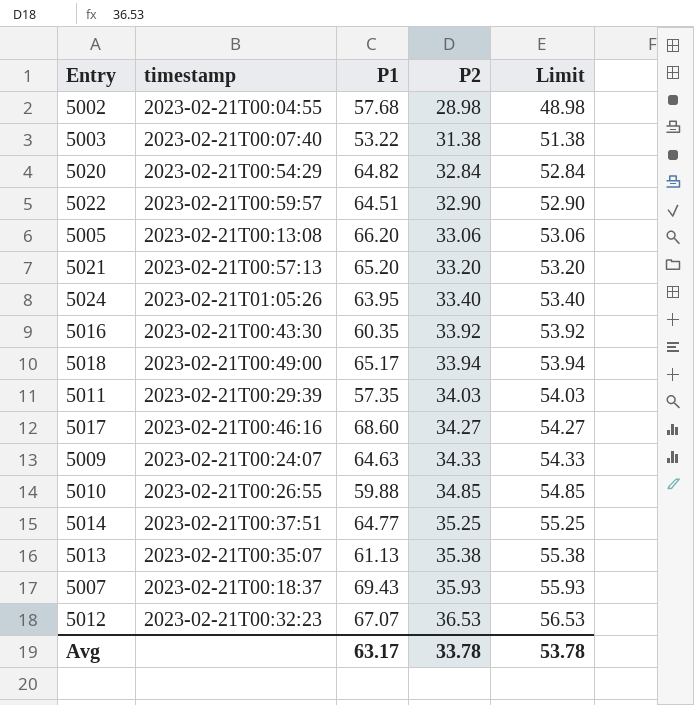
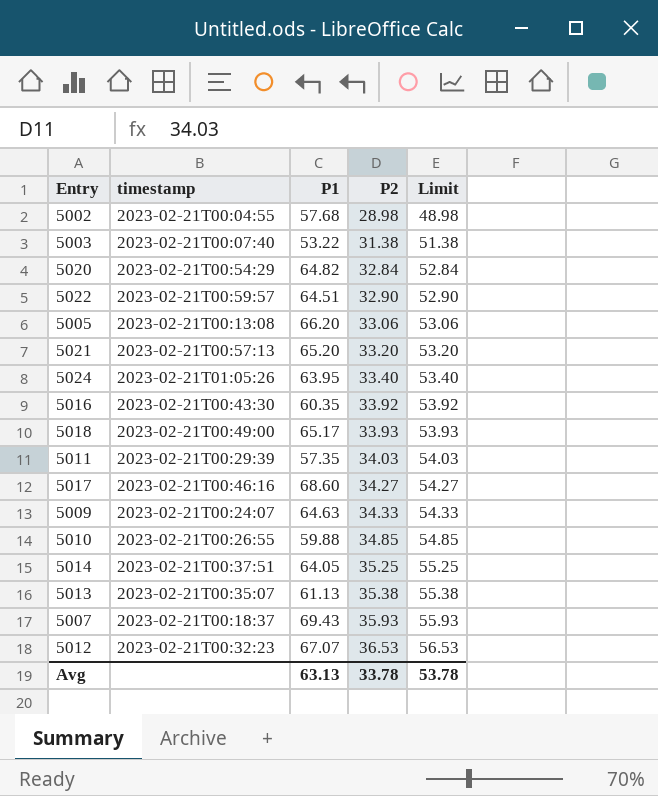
5018 | P2: 33.94 -> 33.93
5018 | Limit: 53.94 -> 53.93
5014 | P1: 64.77 -> 64.05
Avg | P1: 63.17 -> 63.13

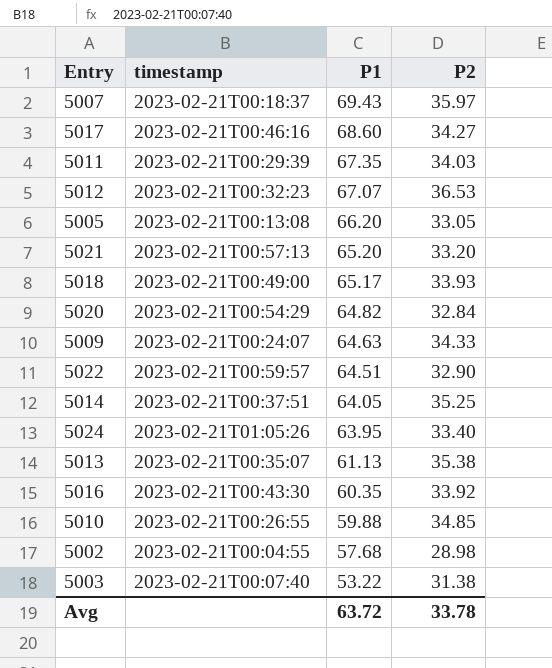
row order: P2 ascending -> P1 descending
column Limit | formula: [P2] + 20 -> none
5007 | P2: 35.93 -> 35.97
5011 | P1: 57.35 -> 67.35
5005 | P2: 33.06 -> 33.05
Avg | P1: 63.13 -> 63.72

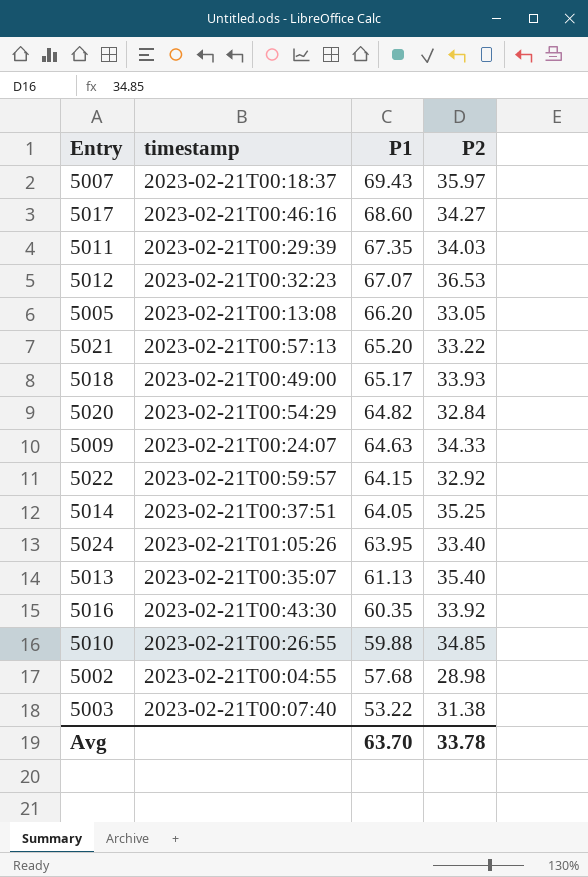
5021 | P2: 33.20 -> 33.22
5022 | P1: 64.51 -> 64.15
5022 | P2: 32.90 -> 32.92
5013 | P2: 35.38 -> 35.40
Avg | P1: 63.72 -> 63.70

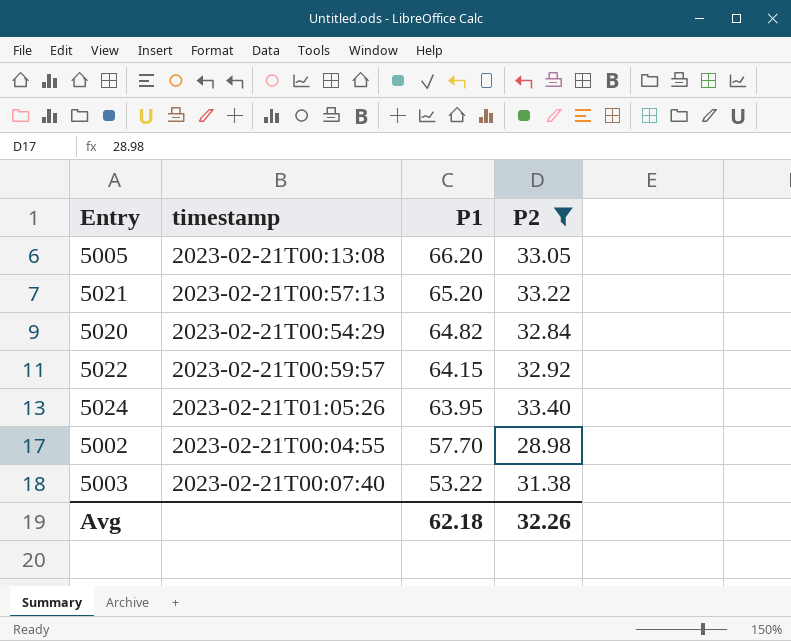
filter: none -> P2 <= 33.40
5002 | P1: 57.68 -> 57.70
Avg | P1: 63.70 -> 62.18
Avg | P2: 33.78 -> 32.26

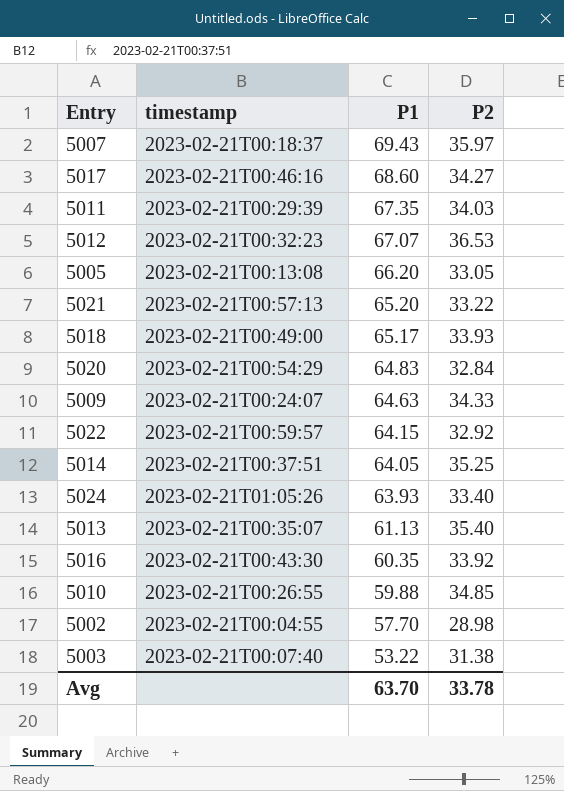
filter: P2 <= 33.40 -> none
5020 | P1: 64.82 -> 64.83
5024 | P1: 63.95 -> 63.93
Avg | P1: 62.18 -> 63.70
Avg | P2: 32.26 -> 33.78

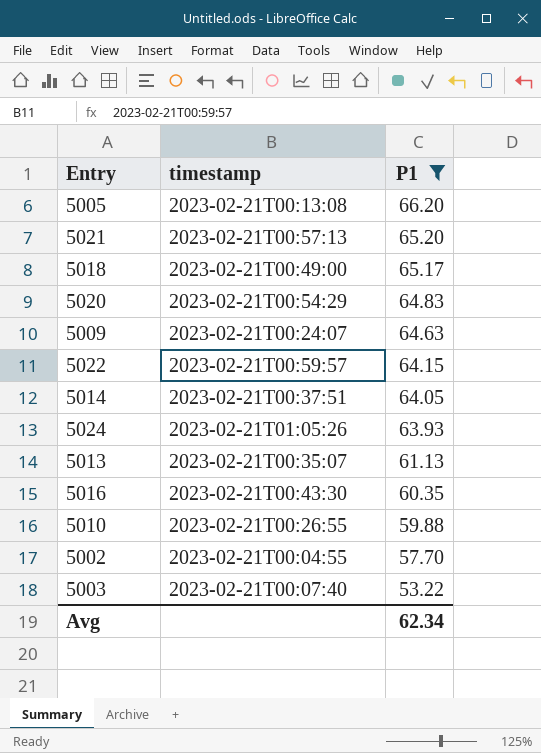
filter: none -> P1 <= 66.20
column P2 | position: 4 -> none
Avg | P1: 63.70 -> 62.34

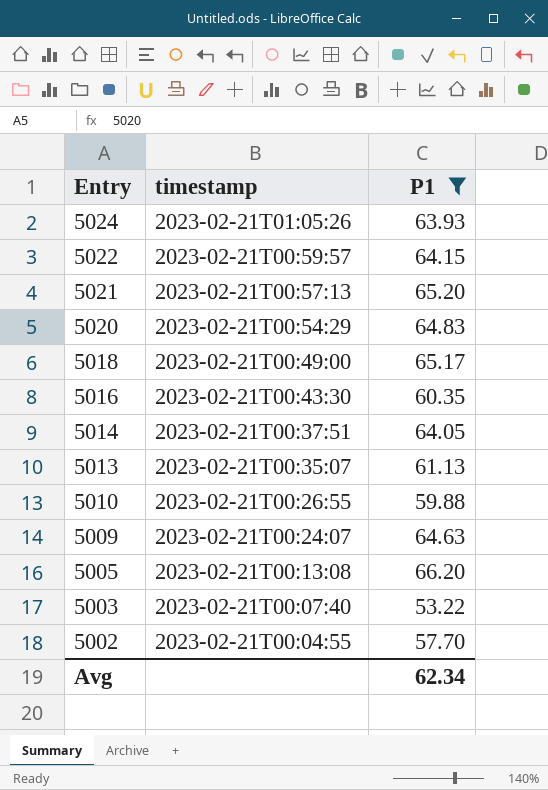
row order: P1 descending -> Entry descending

